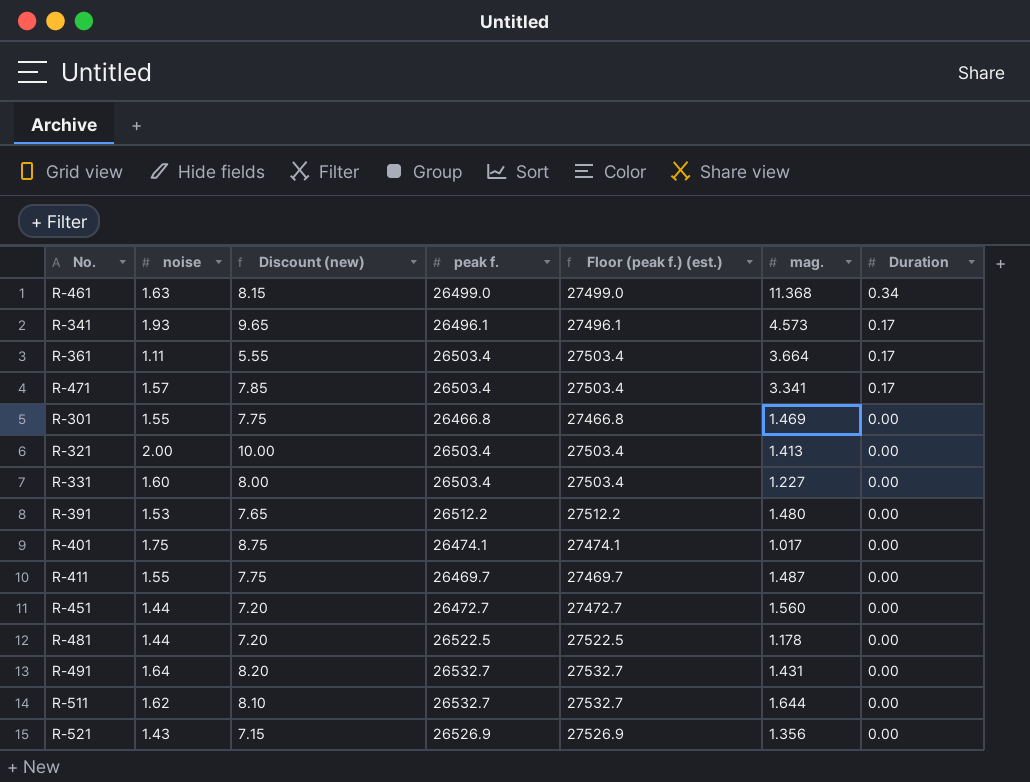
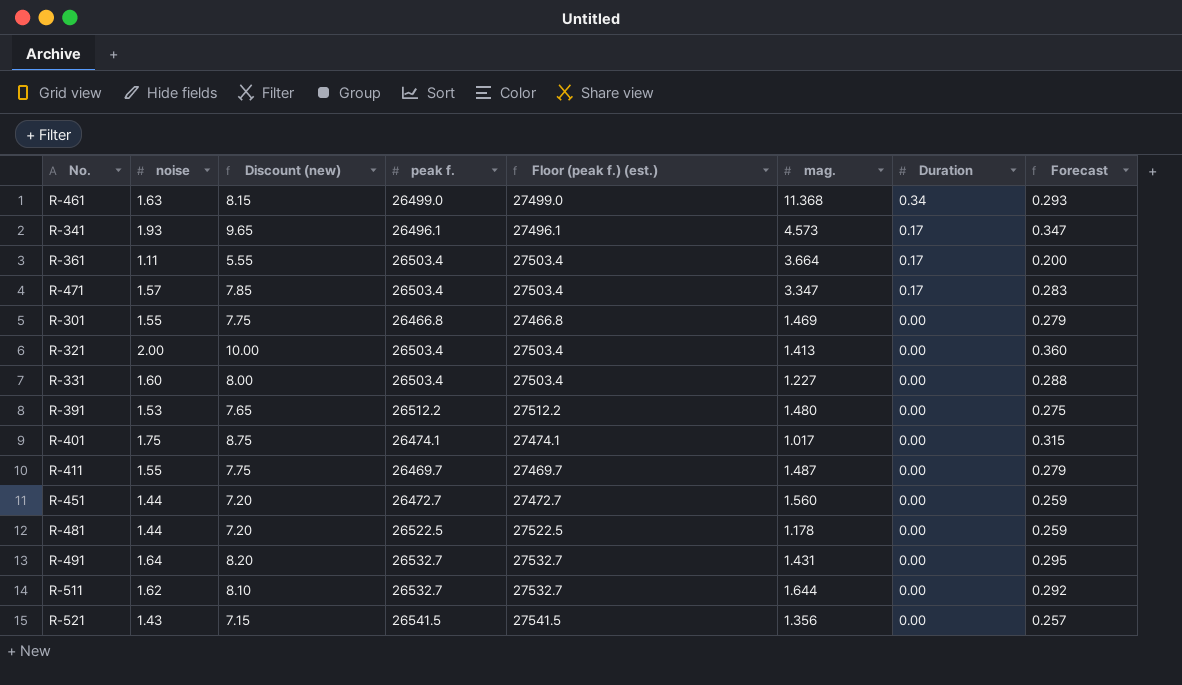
column Forecast | formula: none -> [noise] * 0.18
R-471 | mag.: 3.341 -> 3.347
R-521 | peak f.: 26526.9 -> 26541.5
R-521 | Floor (peak f.) (est.): 27526.9 -> 27541.5

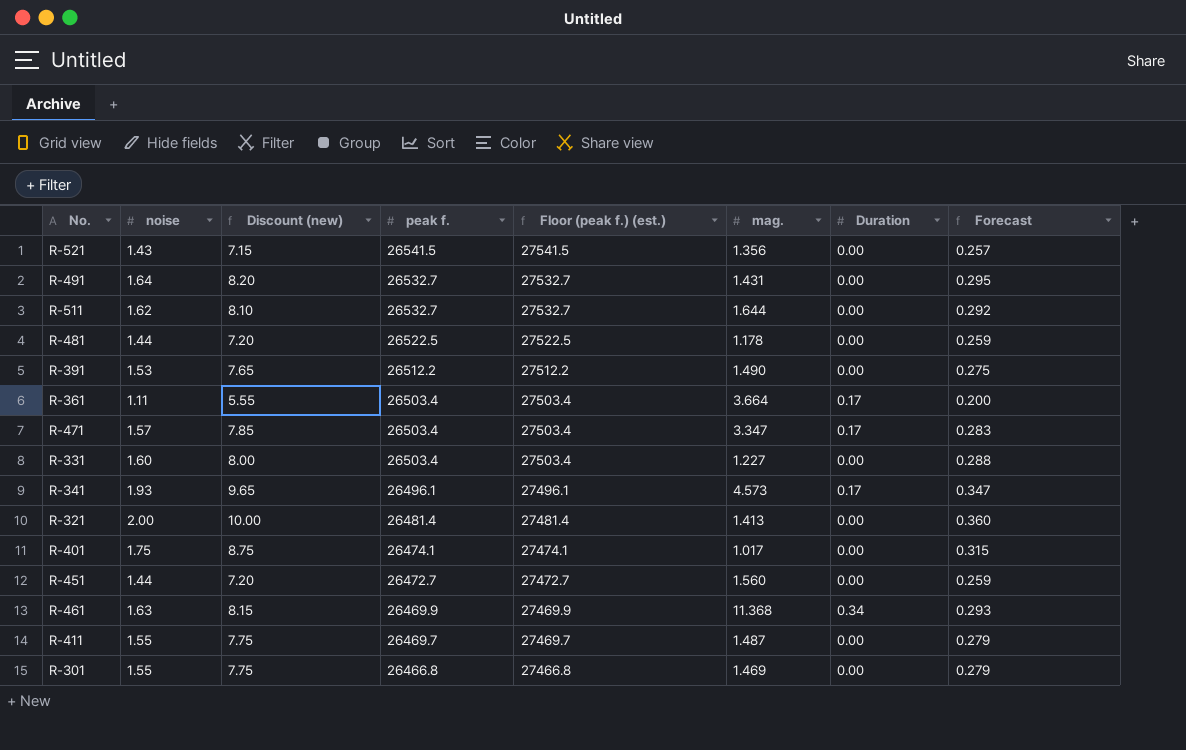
row order: Duration descending -> peak f. descending
R-391 | mag.: 1.480 -> 1.490
R-321 | peak f.: 26503.4 -> 26481.4
R-321 | Floor (peak f.) (est.): 27503.4 -> 27481.4
R-461 | peak f.: 26499.0 -> 26469.9
R-461 | Floor (peak f.) (est.): 27499.0 -> 27469.9

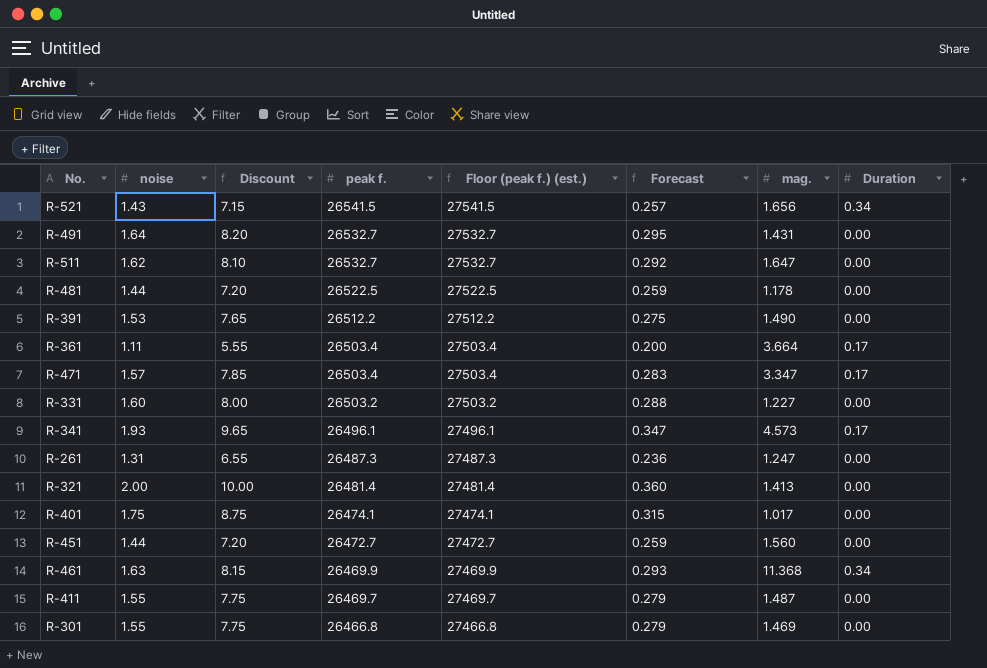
column name: Discount (new) -> Discount
column Forecast | position: 8 -> 6
R-521 | mag.: 1.356 -> 1.656
R-521 | Duration: 0.00 -> 0.34
R-511 | mag.: 1.644 -> 1.647
R-331 | peak f.: 26503.4 -> 26503.2
R-331 | Floor (peak f.) (est.): 27503.4 -> 27503.2
row R-261: none -> 1.31 | 6.55 | 26487.3 | 27487.3 | 0.236 | 1.247 | 0.00

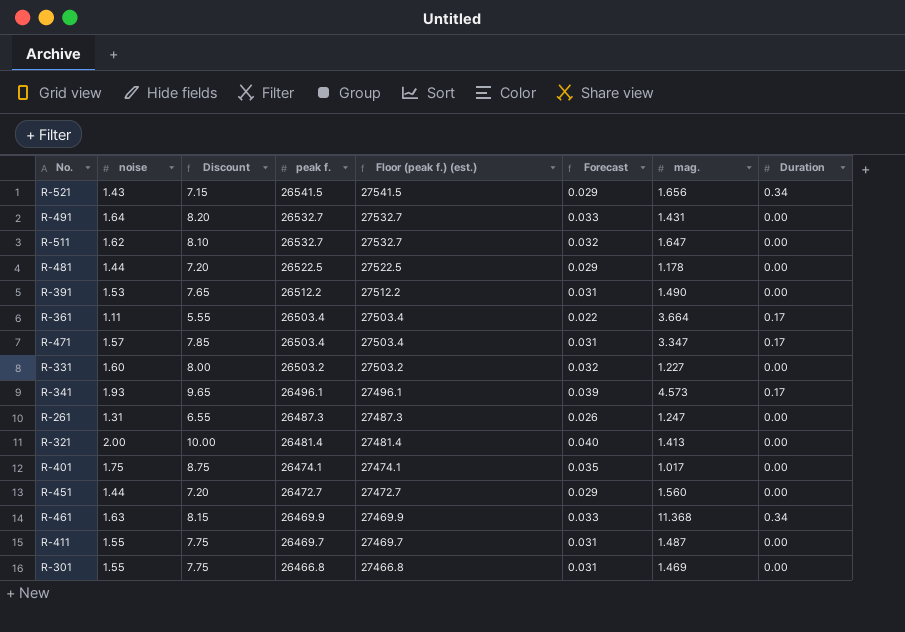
column Forecast | formula: [noise] * 0.18 -> [noise] * 0.02

